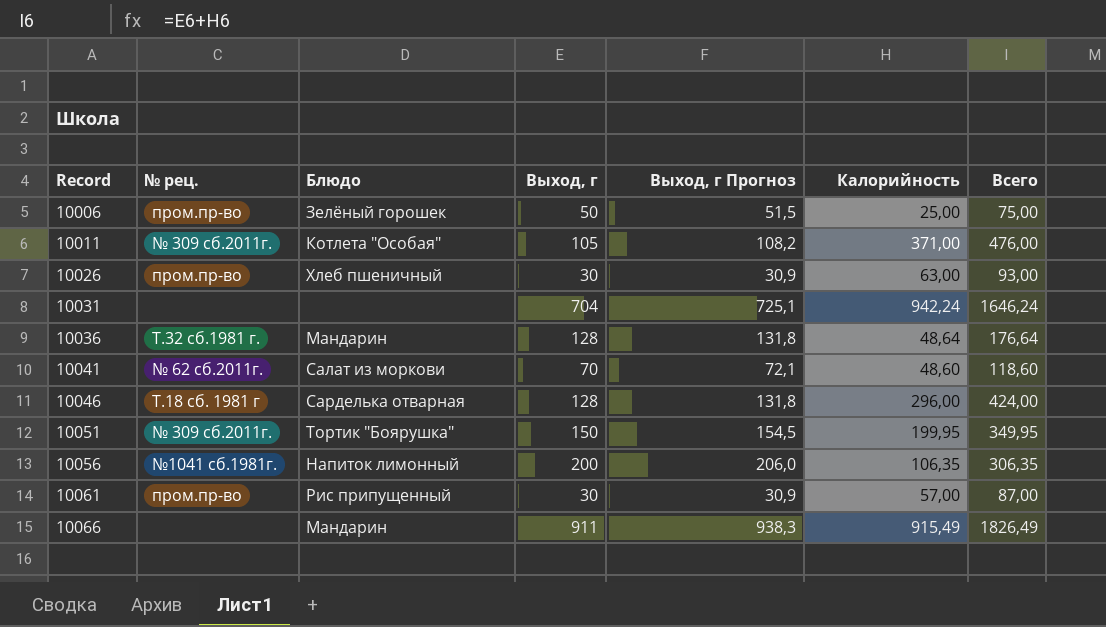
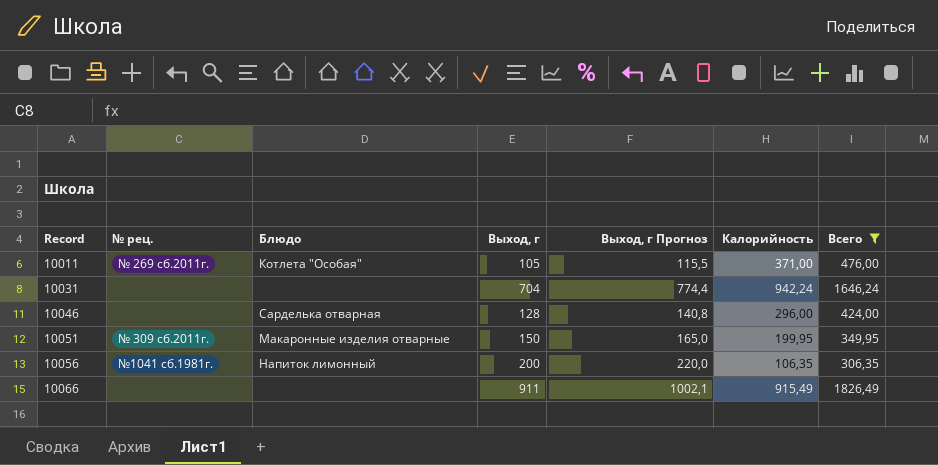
filter: none -> Всего >= 306,35
column Выход, г Прогноз | formula: [Выход, г] * 1,03 -> [Выход, г] * 1,1
10011 | № рец.: № 309 сб.2011г. -> № 269 сб.2011г.
10046 | № рец.: Т.18 сб. 1981 г -> none
10051 | Блюдо: Тортик "Боярушка" -> Макаронные изделия отварные
10066 | Блюдо: Мандарин -> none

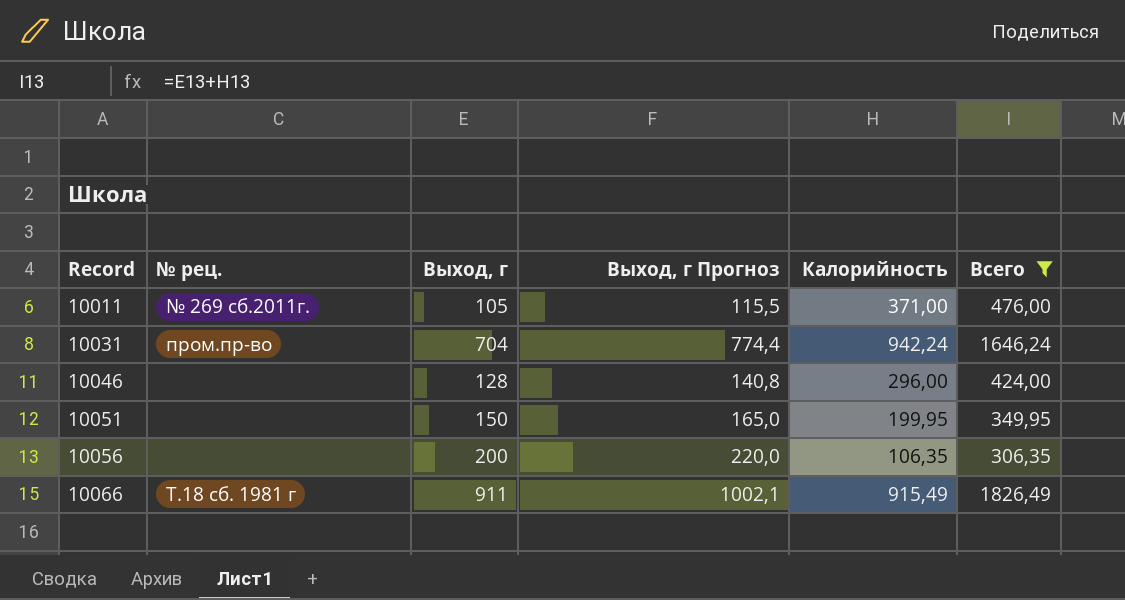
column Блюдо | position: 3 -> none
10031 | № рец.: none -> пром.пр-во
10051 | № рец.: № 309 сб.2011г. -> none
10056 | № рец.: №1041 сб.1981г. -> none
10066 | № рец.: none -> Т.18 сб. 1981 г

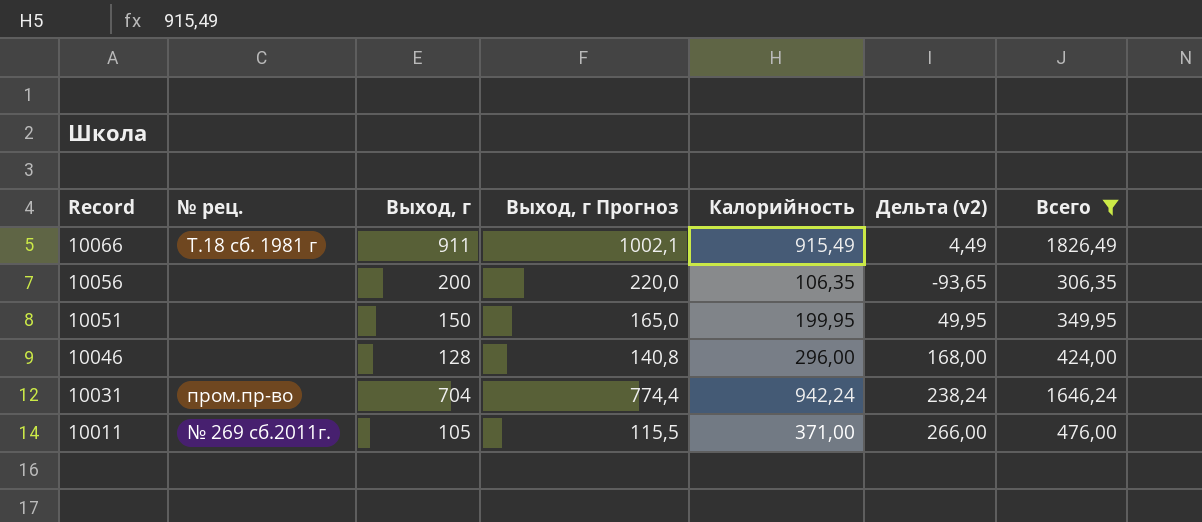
row order: Record ascending -> Record descending
column Дельта (v2) | formula: none -> [Калорийность] - [Выход, г]

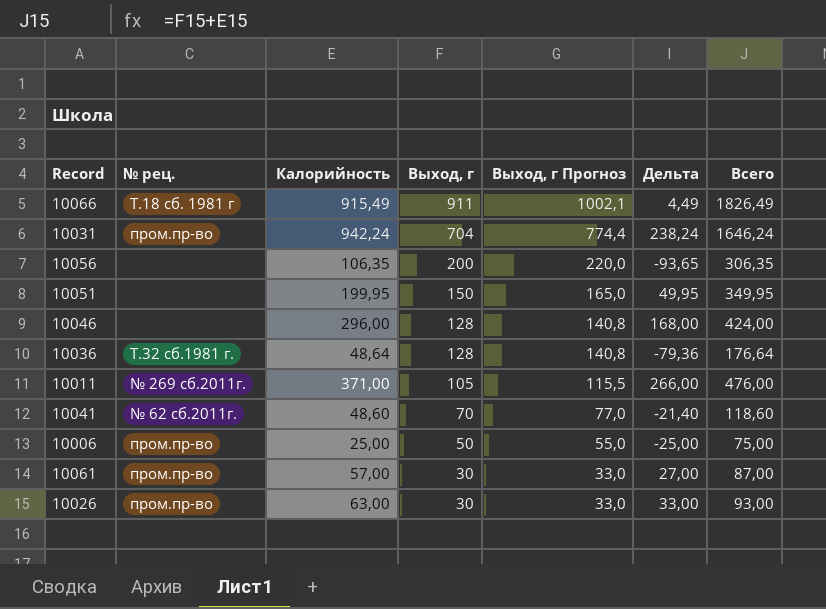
filter: Всего >= 306,35 -> none
row order: Record descending -> Выход, г descending
column Калорийность | position: 5 -> 3
column name: Дельта (v2) -> Дельта

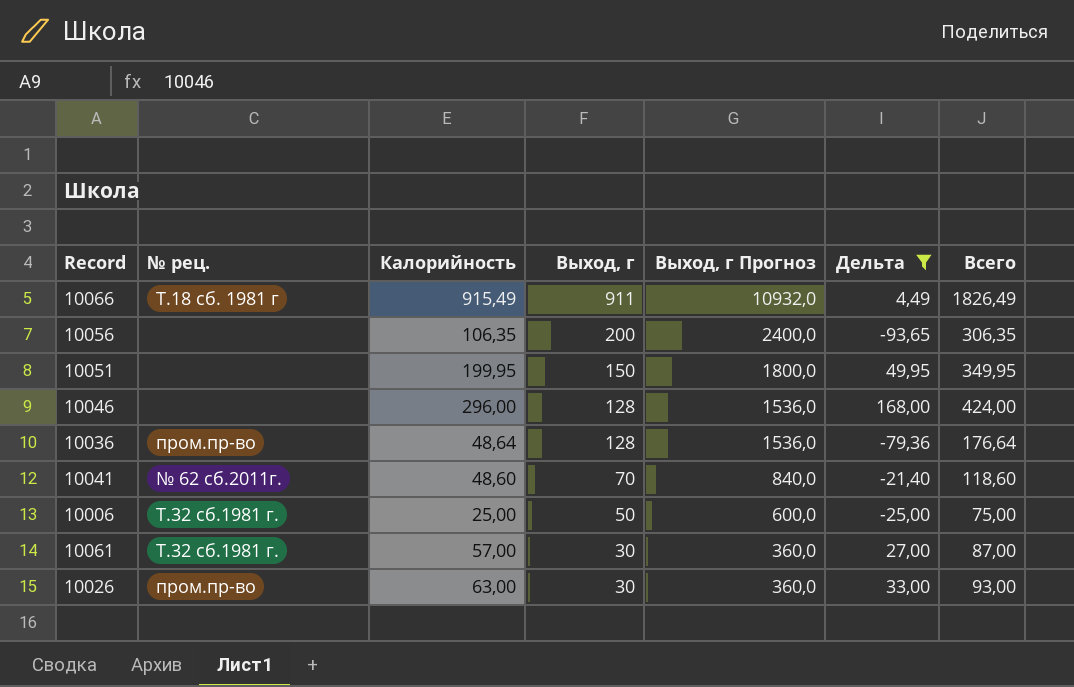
filter: none -> Дельта <= 168,00
column Выход, г Прогноз | formula: [Выход, г] * 1,1 -> [Выход, г] * 12
10036 | № рец.: Т.32 сб.1981 г. -> пром.пр-во
10006 | № рец.: пром.пр-во -> Т.32 сб.1981 г.
10061 | № рец.: пром.пр-во -> Т.32 сб.1981 г.

